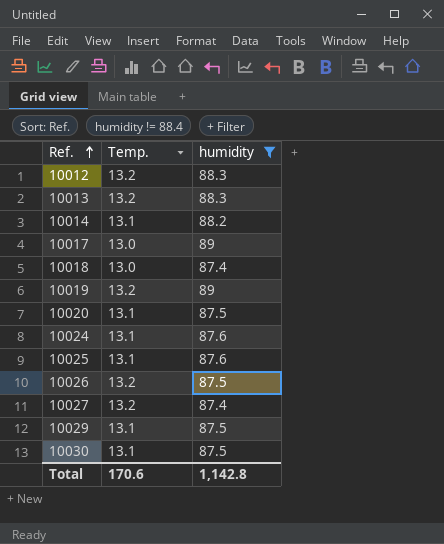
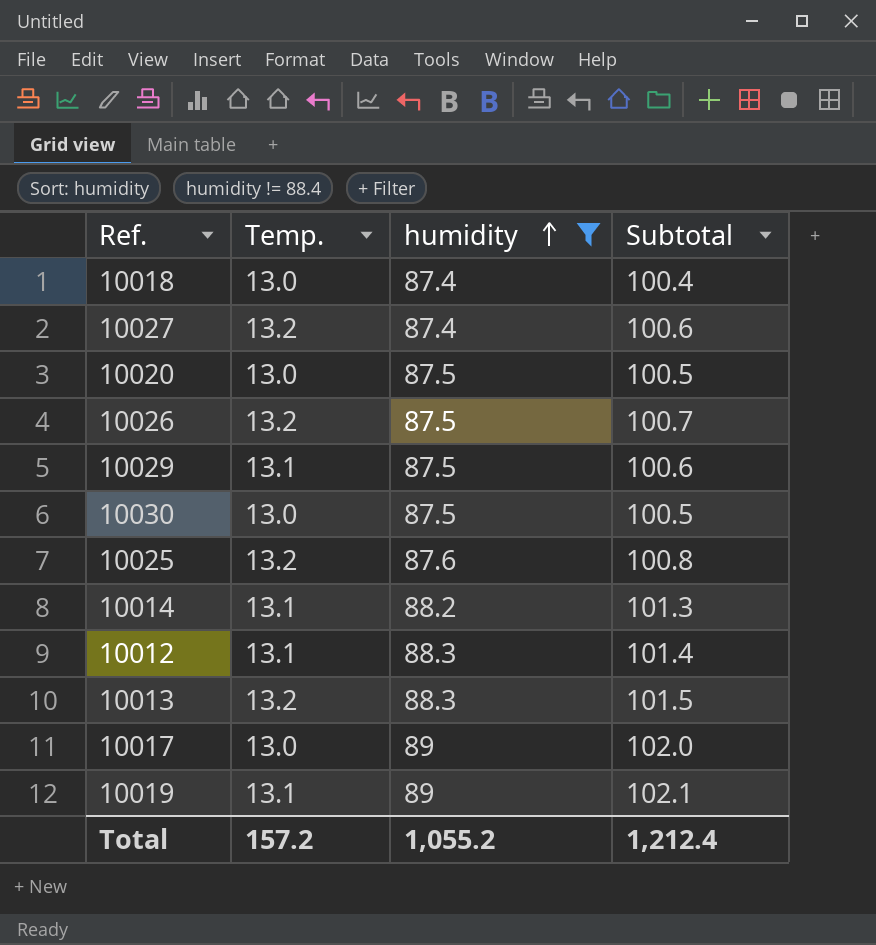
row order: Ref. ascending -> humidity ascending
column Subtotal | formula: none -> [Temp.] + [humidity]
row 10024: 13.1 | 87.6 -> none
10020 | Temp.: 13.1 -> 13.0
10030 | Temp.: 13.1 -> 13.0
10025 | Temp.: 13.1 -> 13.2
10012 | Temp.: 13.2 -> 13.1
10019 | Temp.: 13.2 -> 13.1
Total | Temp.: 170.6 -> 157.2
Total | humidity: 1,142.8 -> 1,055.2

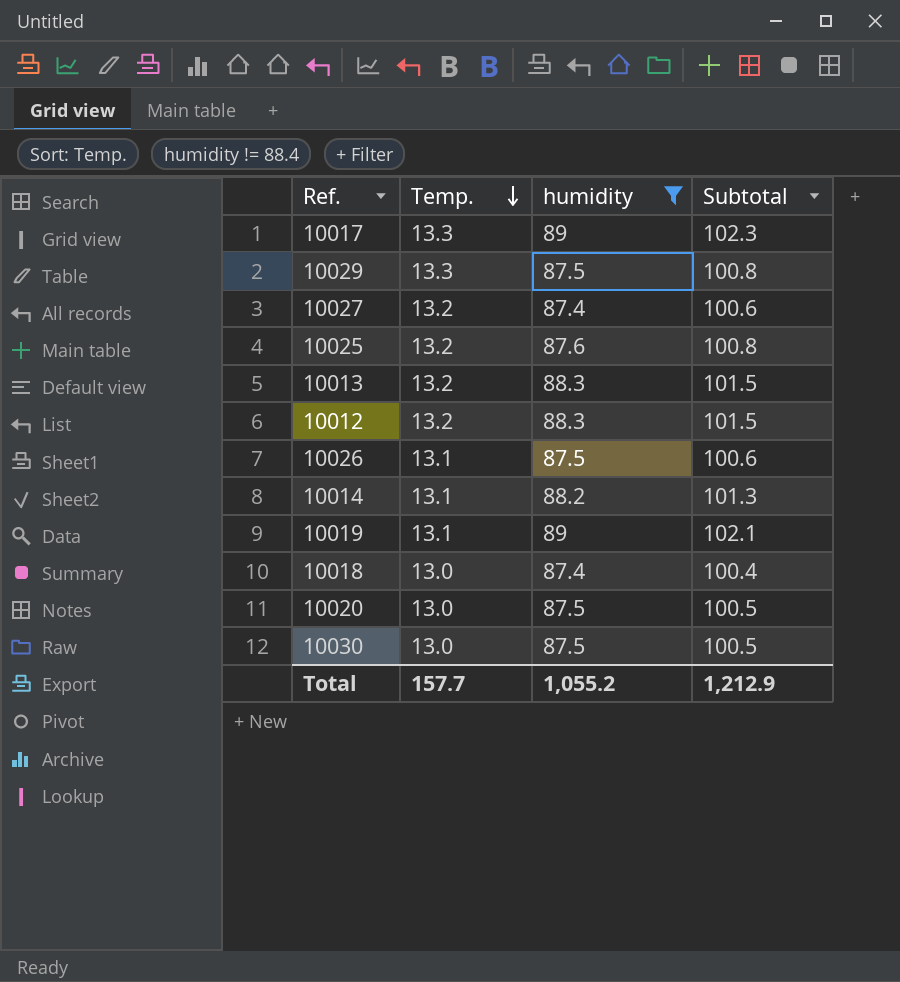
row order: humidity ascending -> Temp. descending
10017 | Temp.: 13.0 -> 13.3
10017 | Subtotal: 102.0 -> 102.3
10029 | Temp.: 13.1 -> 13.3
10029 | Subtotal: 100.6 -> 100.8
10012 | Temp.: 13.1 -> 13.2
10012 | Subtotal: 101.4 -> 101.5
10026 | Temp.: 13.2 -> 13.1
10026 | Subtotal: 100.7 -> 100.6
Total | Temp.: 157.2 -> 157.7
Total | Subtotal: 1,212.4 -> 1,212.9

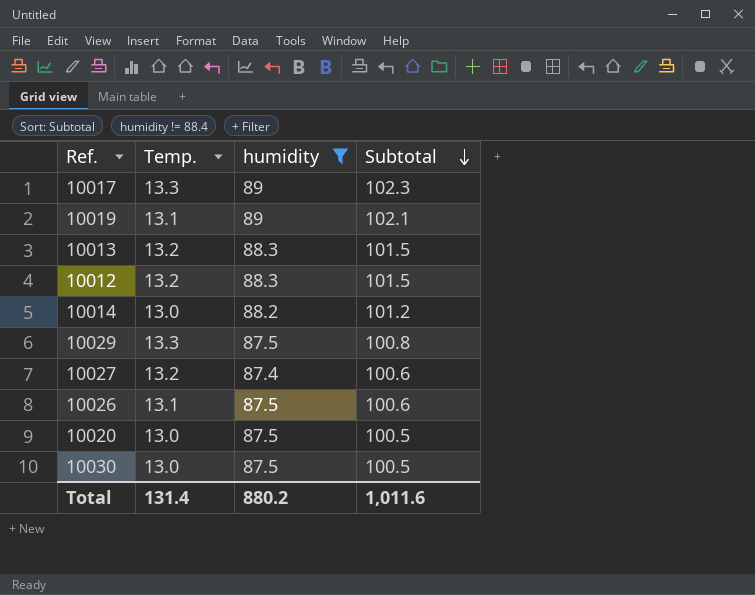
row order: Temp. descending -> Subtotal descending
row 10025: 13.2 | 87.6 | 100.8 -> none
row 10018: 13.0 | 87.4 | 100.4 -> none
10014 | Temp.: 13.1 -> 13.0
10014 | Subtotal: 101.3 -> 101.2
Total | Temp.: 157.7 -> 131.4
Total | humidity: 1,055.2 -> 880.2
Total | Subtotal: 1,212.9 -> 1,011.6

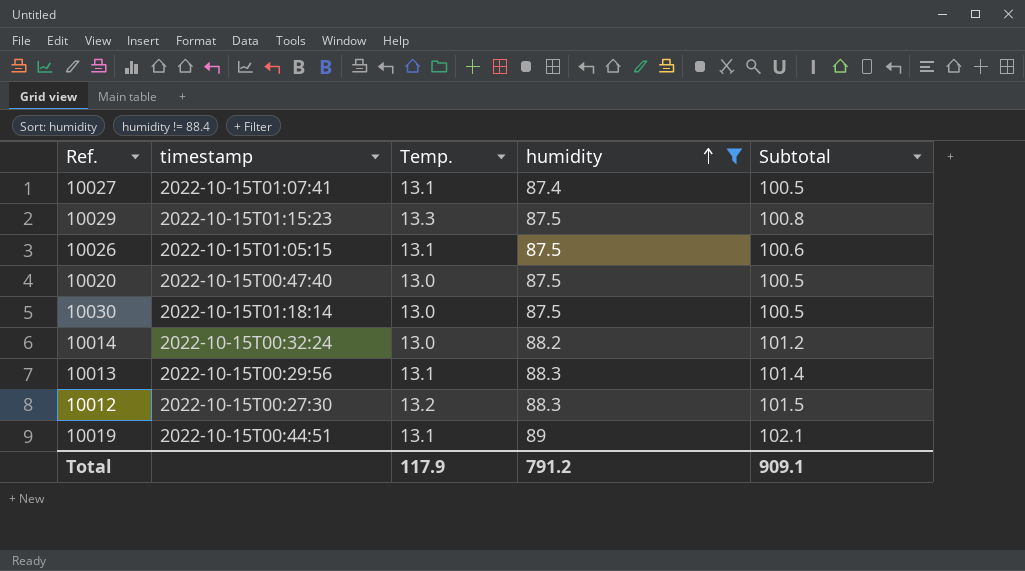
row order: Subtotal descending -> humidity ascending
column timestamp | position: none -> 2
row 10017: 13.3 | 89 | 102.3 -> none
10027 | Temp.: 13.2 -> 13.1
10027 | Subtotal: 100.6 -> 100.5
10013 | Temp.: 13.2 -> 13.1
10013 | Subtotal: 101.5 -> 101.4
Total | Temp.: 131.4 -> 117.9
Total | humidity: 880.2 -> 791.2
Total | Subtotal: 1,011.6 -> 909.1

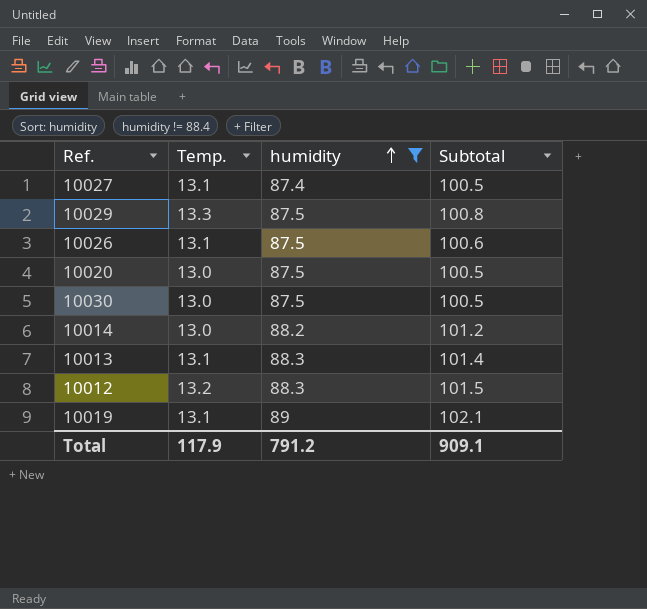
column timestamp | position: 2 -> none

